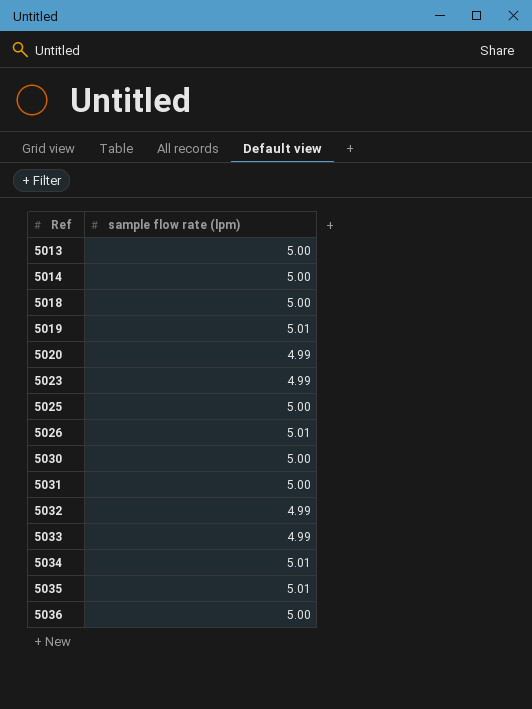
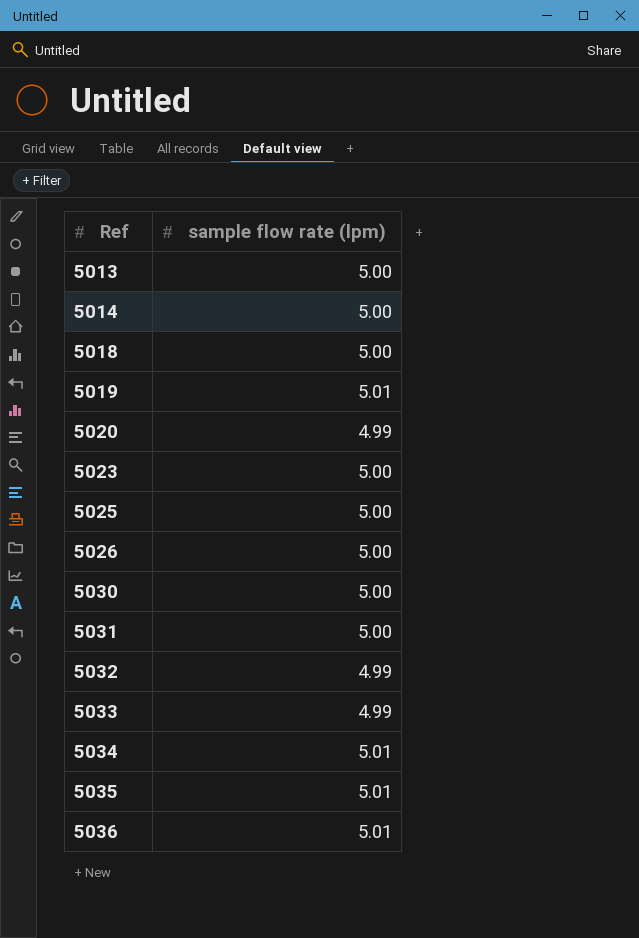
5023 | sample flow rate (lpm): 4.99 -> 5.00
5026 | sample flow rate (lpm): 5.01 -> 5.00
5036 | sample flow rate (lpm): 5.00 -> 5.01

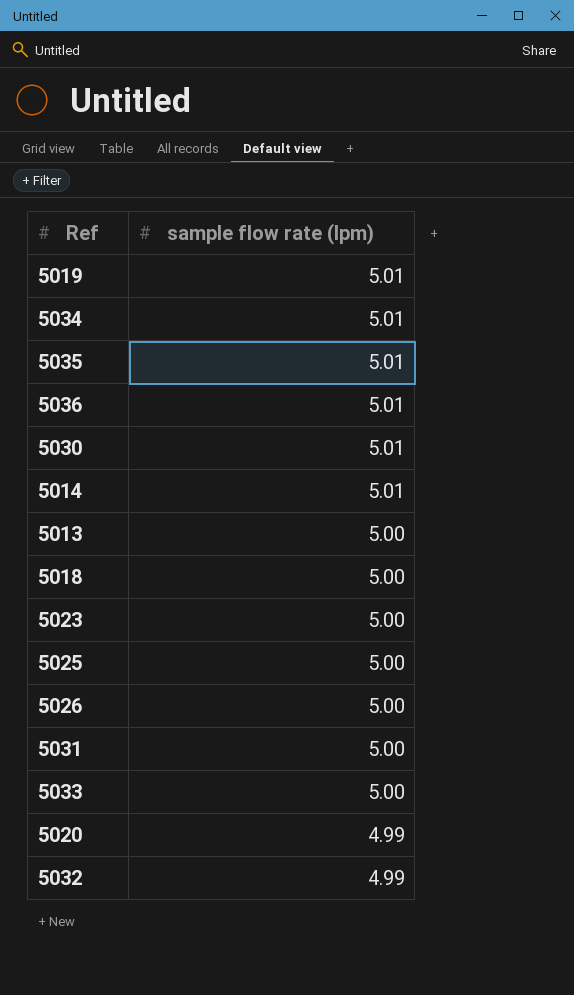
row order: Ref ascending -> sample flow rate (lpm) descending
5030 | sample flow rate (lpm): 5.00 -> 5.01
5014 | sample flow rate (lpm): 5.00 -> 5.01
5033 | sample flow rate (lpm): 4.99 -> 5.00

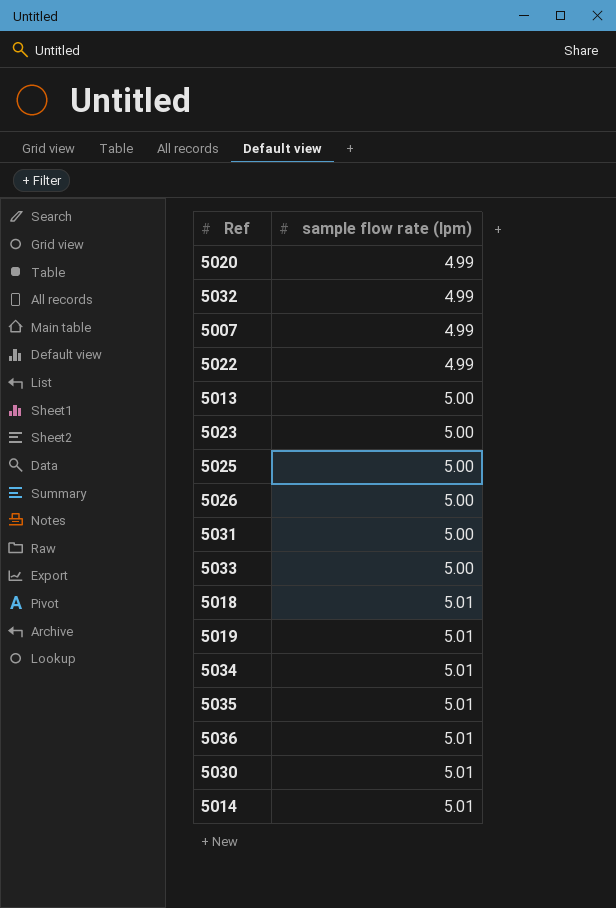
row order: sample flow rate (lpm) descending -> sample flow rate (lpm) ascending
row 5007: none -> 4.99
row 5022: none -> 4.99
5018 | sample flow rate (lpm): 5.00 -> 5.01

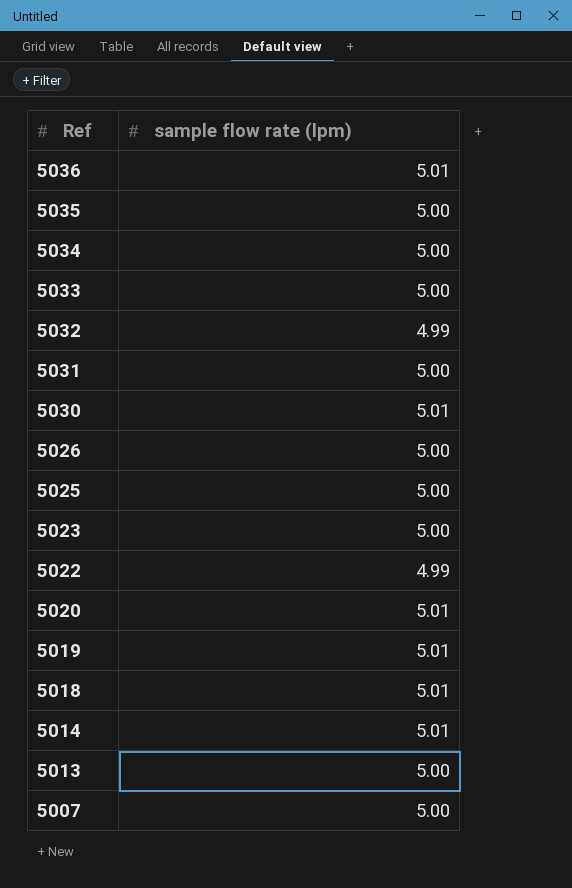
row order: sample flow rate (lpm) ascending -> Ref descending
5035 | sample flow rate (lpm): 5.01 -> 5.00
5034 | sample flow rate (lpm): 5.01 -> 5.00
5020 | sample flow rate (lpm): 4.99 -> 5.01
5007 | sample flow rate (lpm): 4.99 -> 5.00

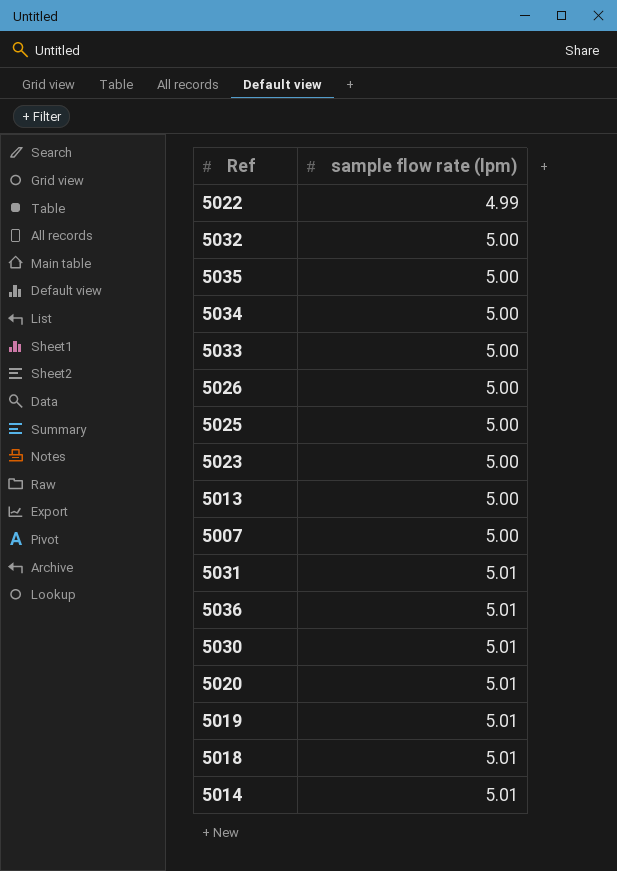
row order: Ref descending -> sample flow rate (lpm) ascending
5032 | sample flow rate (lpm): 4.99 -> 5.00
5031 | sample flow rate (lpm): 5.00 -> 5.01

